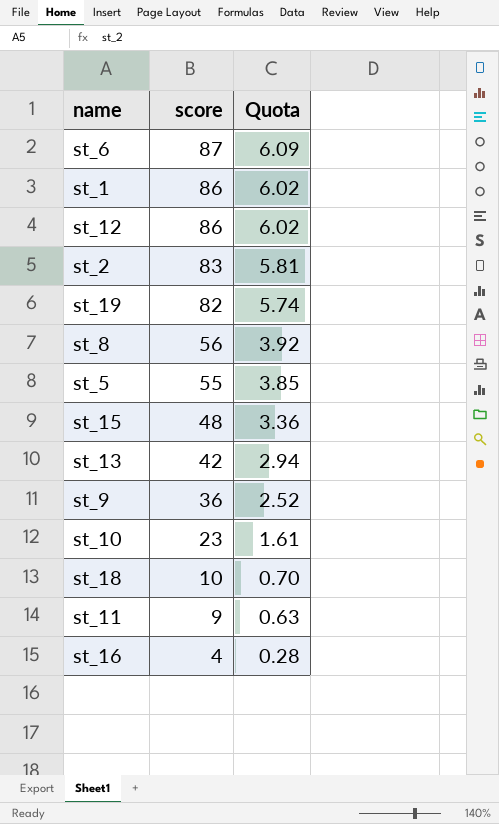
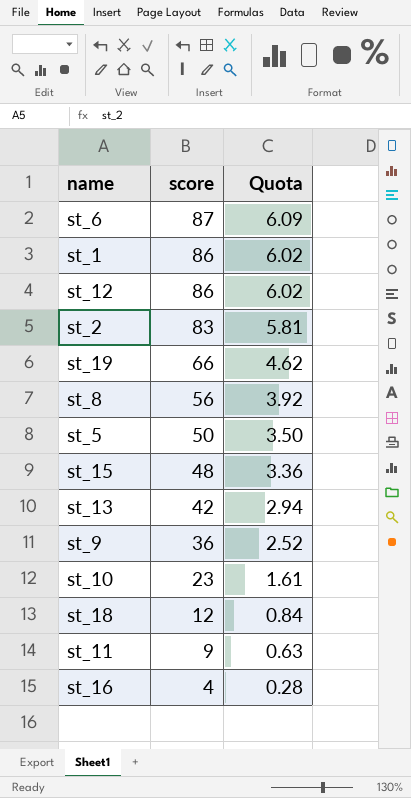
st_19 | score: 82 -> 66
st_19 | Quota: 5.74 -> 4.62
st_5 | score: 55 -> 50
st_5 | Quota: 3.85 -> 3.50
st_18 | score: 10 -> 12
st_18 | Quota: 0.70 -> 0.84

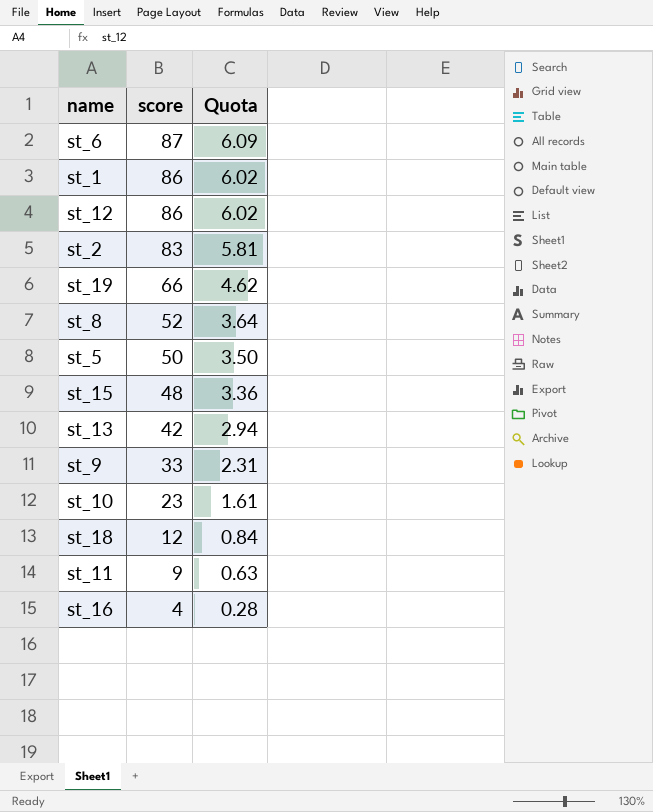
st_8 | score: 56 -> 52
st_8 | Quota: 3.92 -> 3.64
st_9 | score: 36 -> 33
st_9 | Quota: 2.52 -> 2.31

